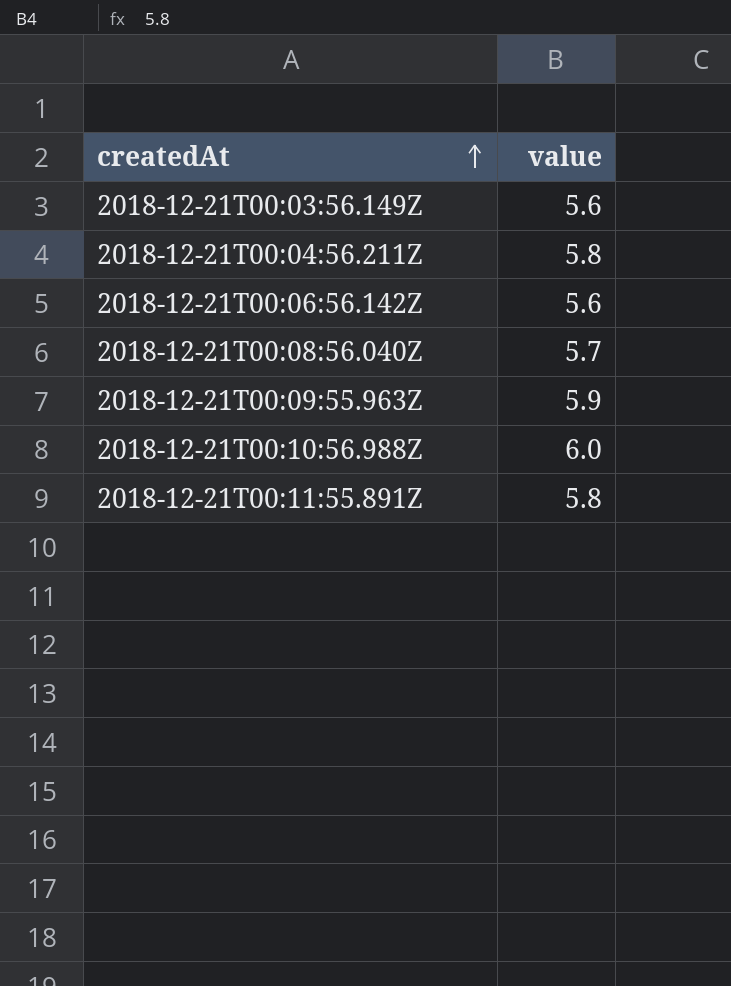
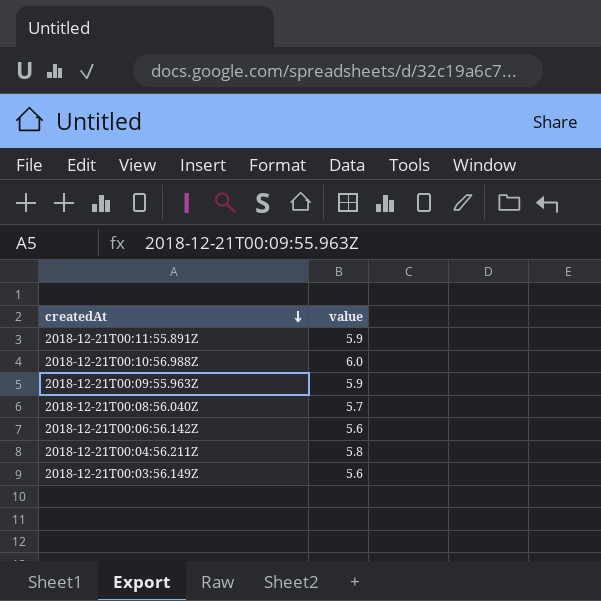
row order: createdAt ascending -> createdAt descending
2018-12-21T00:11:55.891Z | value: 5.8 -> 5.9

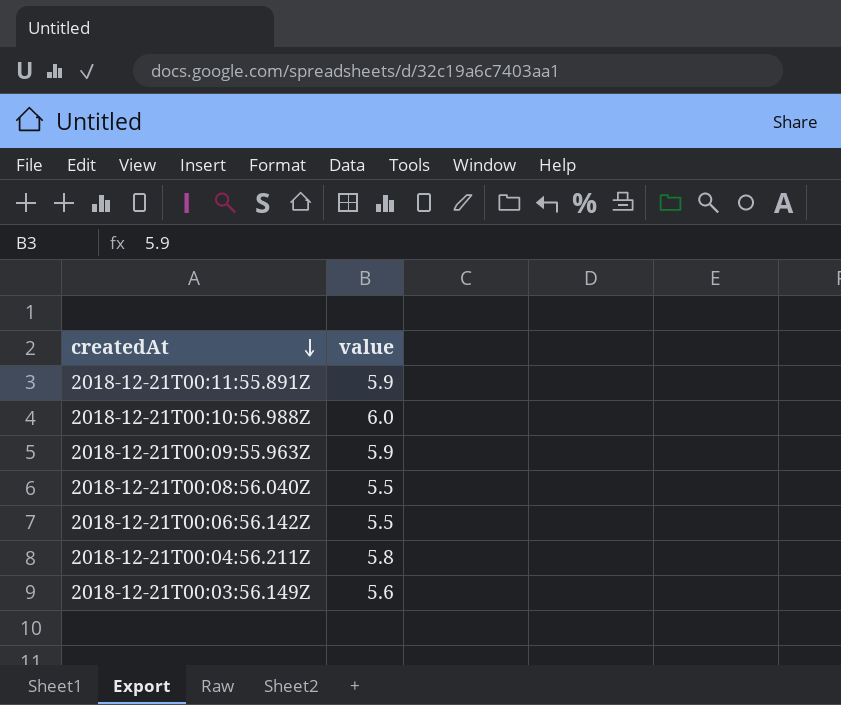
2018-12-21T00:08:56.040Z | value: 5.7 -> 5.5
2018-12-21T00:06:56.142Z | value: 5.6 -> 5.5

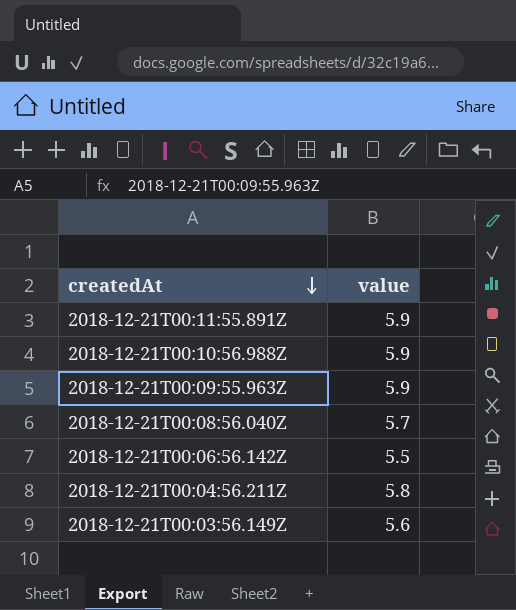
2018-12-21T00:10:56.988Z | value: 6.0 -> 5.9
2018-12-21T00:08:56.040Z | value: 5.5 -> 5.7

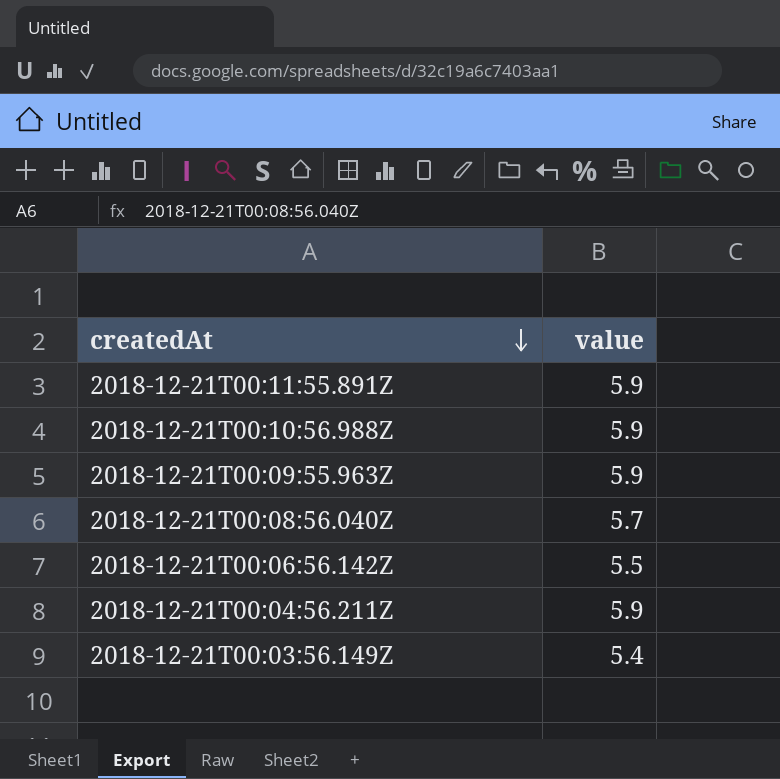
2018-12-21T00:04:56.211Z | value: 5.8 -> 5.9
2018-12-21T00:03:56.149Z | value: 5.6 -> 5.4

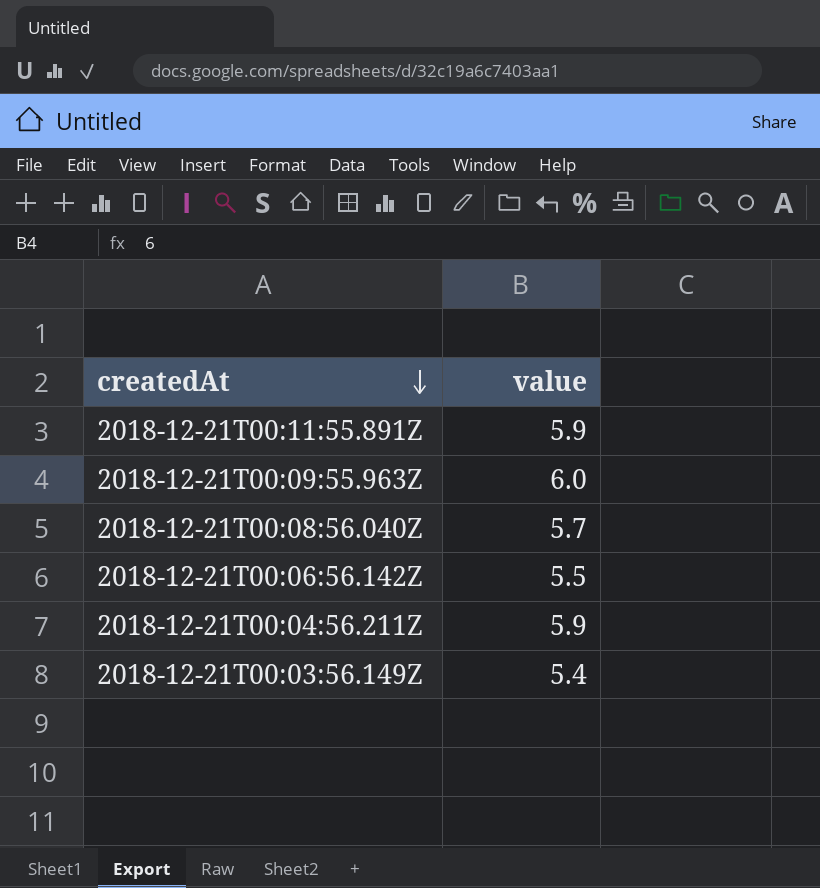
row 2018-12-21T00:10:56.988Z: 5.9 -> none
2018-12-21T00:09:55.963Z | value: 5.9 -> 6.0

